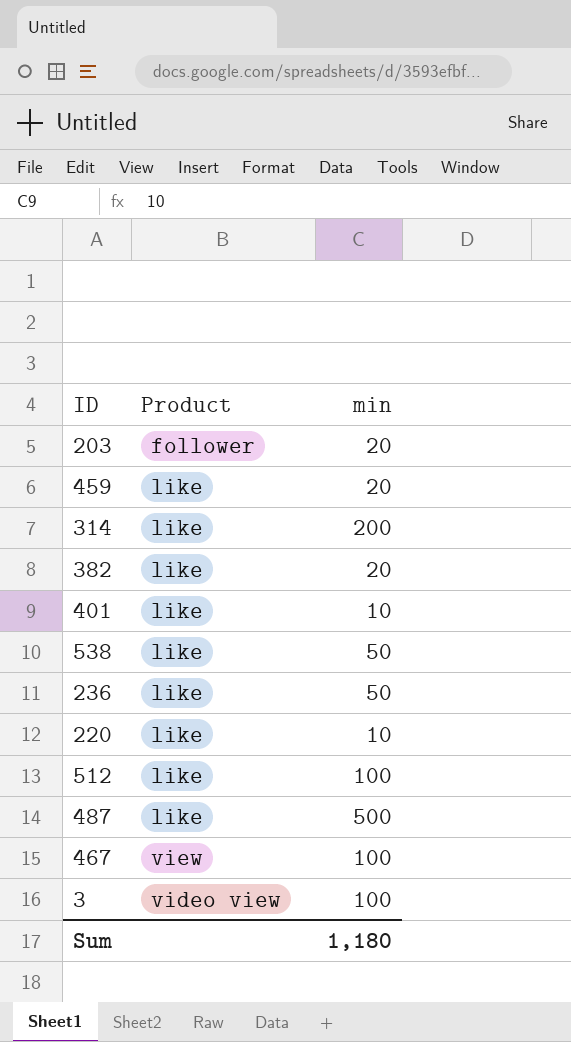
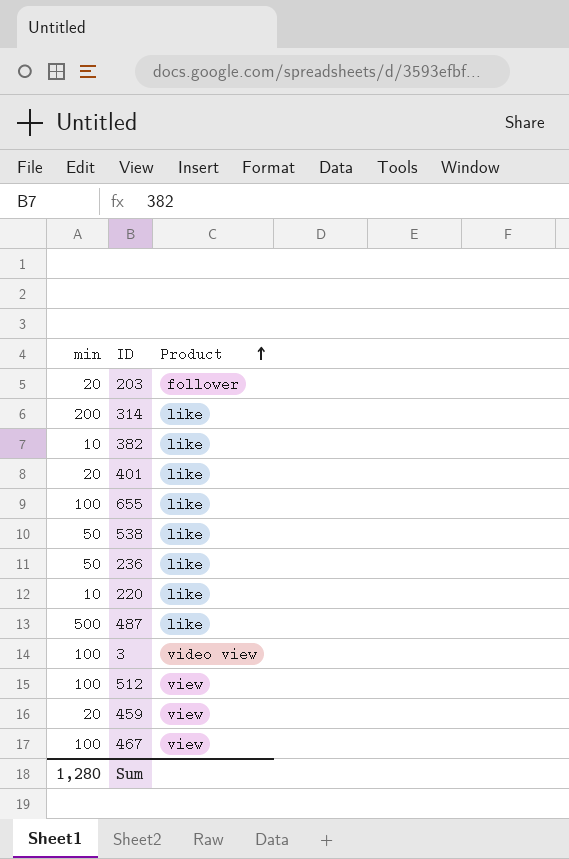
row order: none -> Product ascending
column min | position: 3 -> 1
382 | min: 20 -> 10
401 | min: 10 -> 20
row 655: none -> 100 | like
512 | Product: like -> view
459 | Product: like -> view
Sum | min: 1,180 -> 1,280

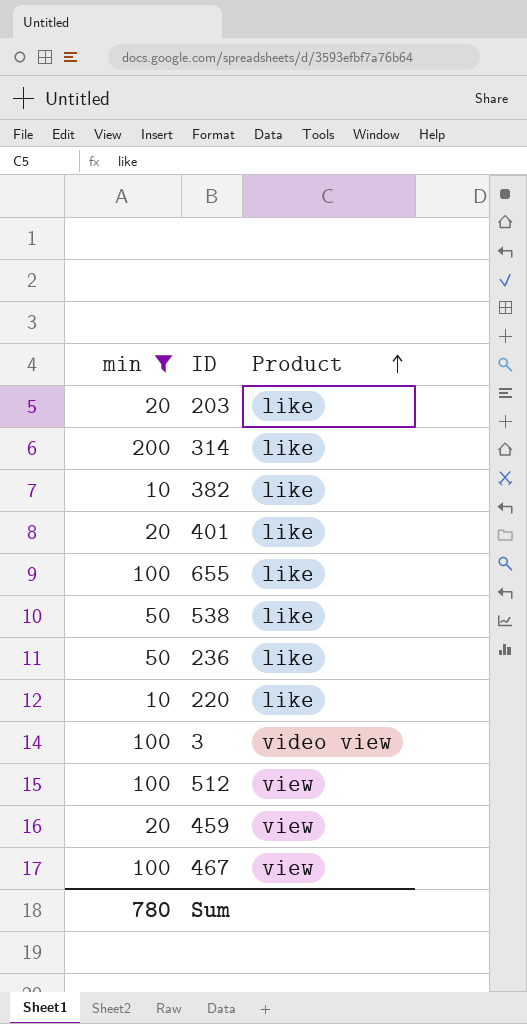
filter: none -> min != 500
203 | Product: follower -> like
Sum | min: 1,280 -> 780

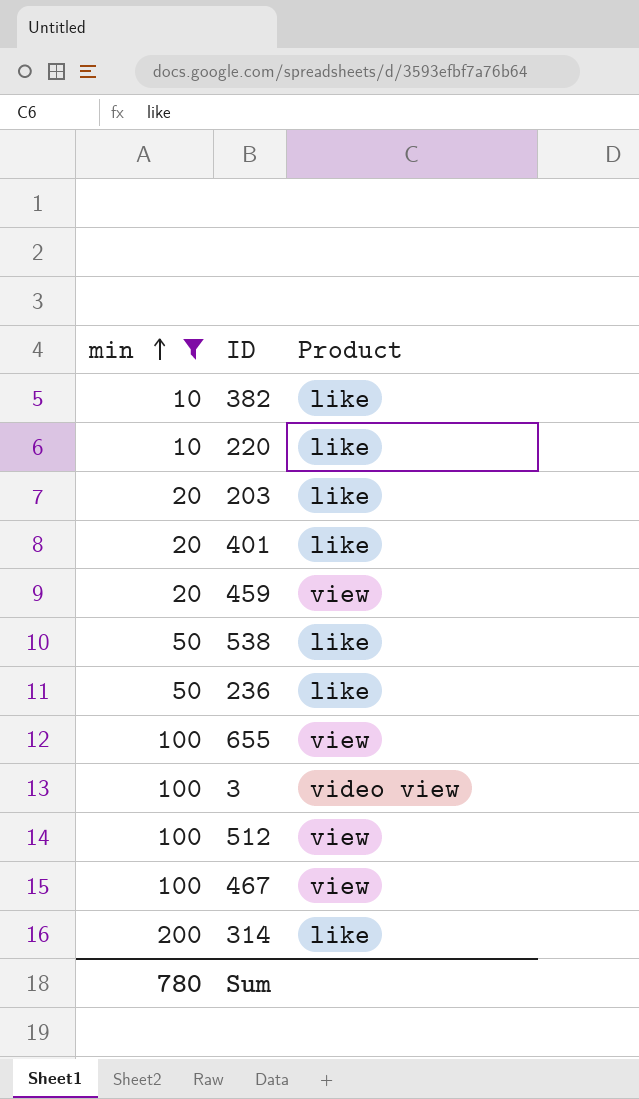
row order: Product ascending -> min ascending
655 | Product: like -> view

